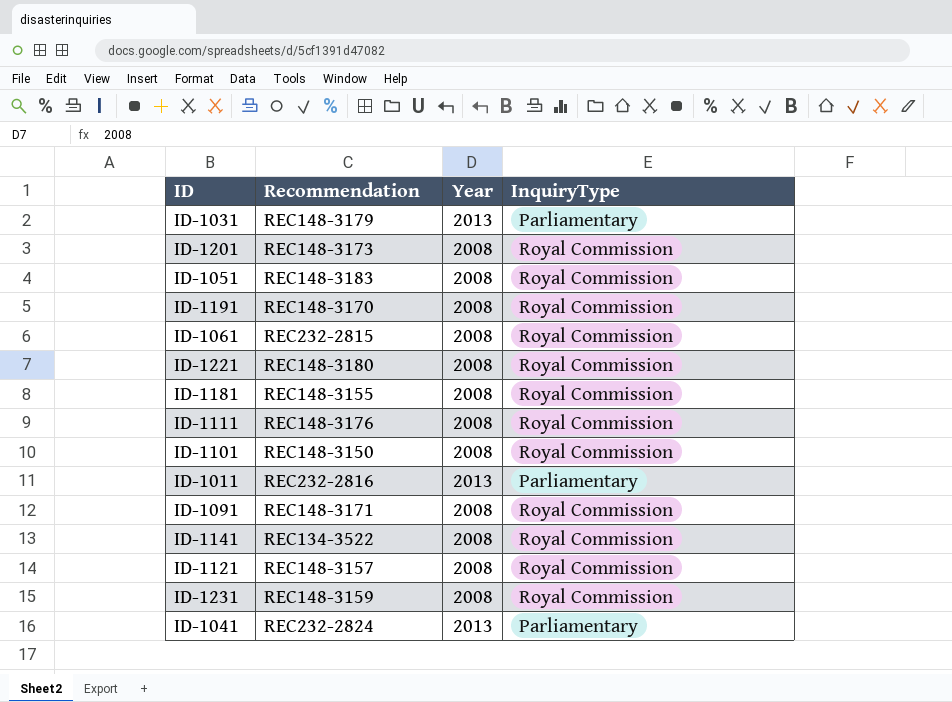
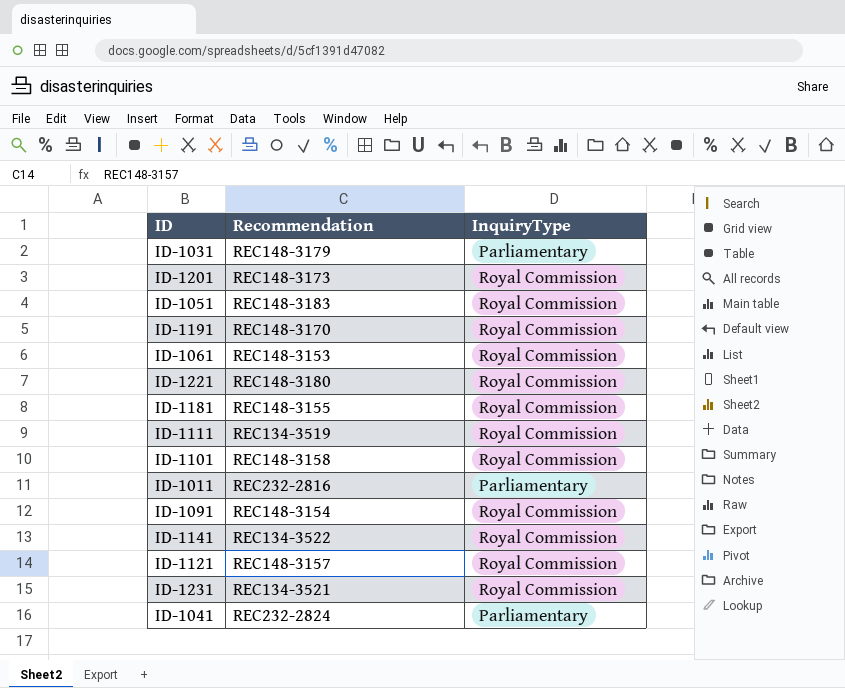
column Year | position: 3 -> none
ID-1061 | Recommendation: REC232-2815 -> REC148-3153
ID-1111 | Recommendation: REC148-3176 -> REC134-3519
ID-1101 | Recommendation: REC148-3150 -> REC148-3158
ID-1091 | Recommendation: REC148-3171 -> REC148-3154
ID-1231 | Recommendation: REC148-3159 -> REC134-3521

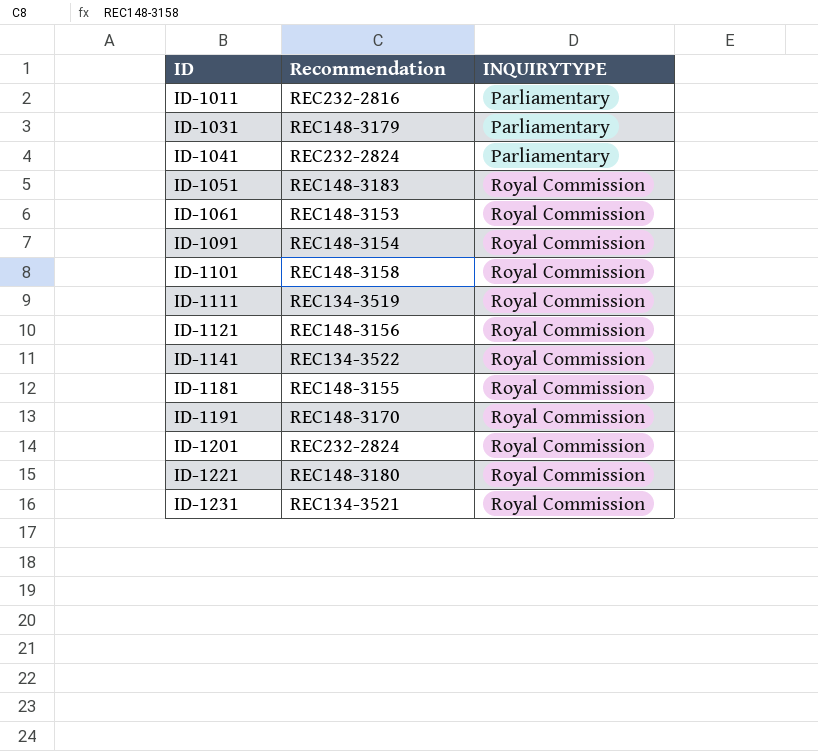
row order: none -> ID ascending
column name: InquiryType -> INQUIRYTYPE
ID-1121 | Recommendation: REC148-3157 -> REC148-3156
ID-1201 | Recommendation: REC148-3173 -> REC232-2824

